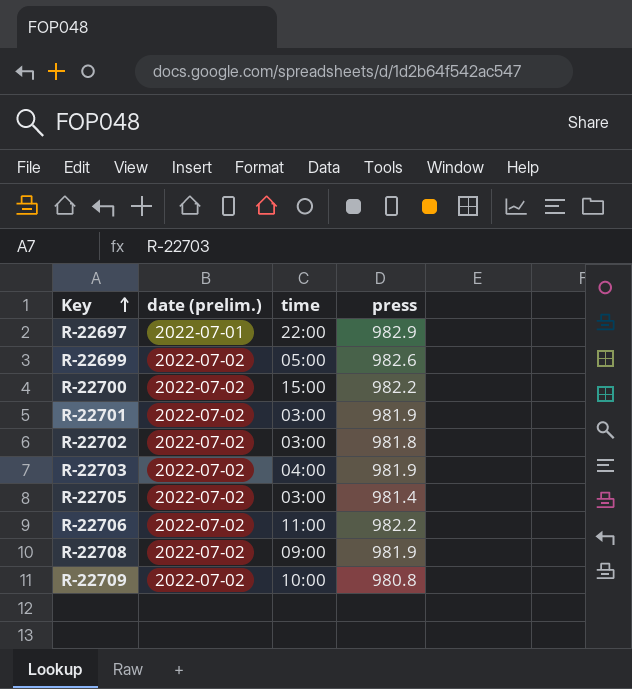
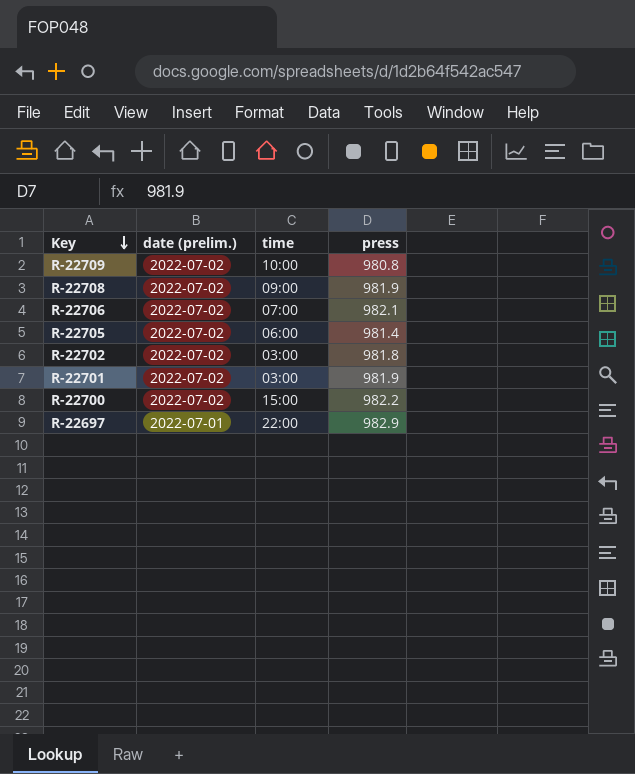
row order: Key ascending -> Key descending
row R-22699: 2022-07-02 | 05:00 | 982.6 -> none
row R-22703: 2022-07-02 | 04:00 | 981.9 -> none
R-22706 | time: 11:00 -> 07:00
R-22706 | press: 982.2 -> 982.1
R-22705 | time: 03:00 -> 06:00

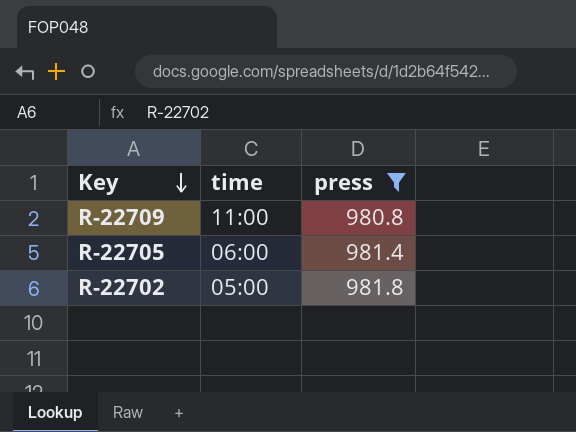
filter: none -> press <= 981.8
column date (prelim.) | position: 2 -> none
R-22709 | time: 10:00 -> 11:00
R-22702 | time: 03:00 -> 05:00

